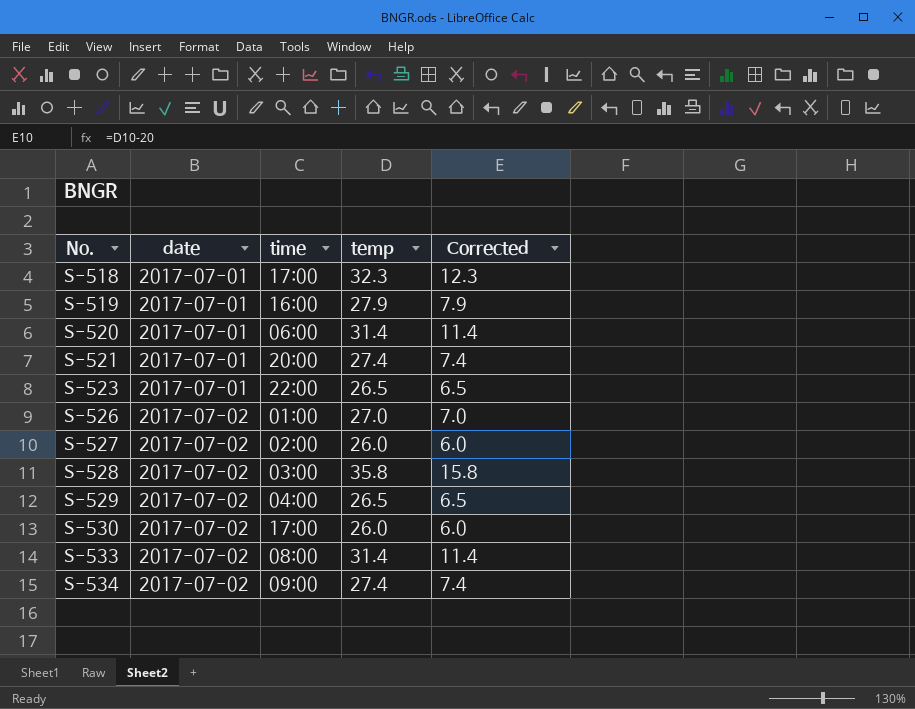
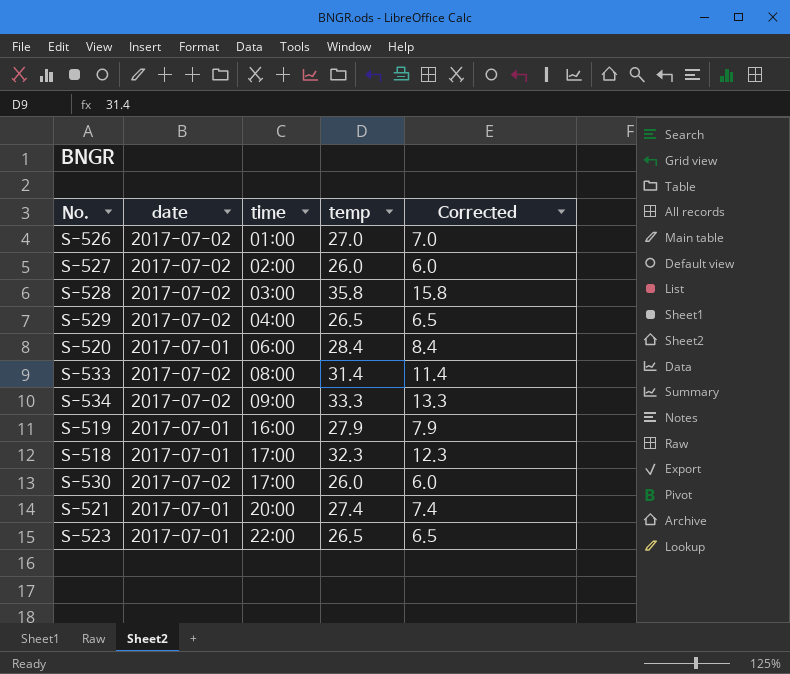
row order: No. ascending -> time ascending
S-520 | temp: 31.4 -> 28.4
S-520 | Corrected: 11.4 -> 8.4
S-534 | temp: 27.4 -> 33.3
S-534 | Corrected: 7.4 -> 13.3

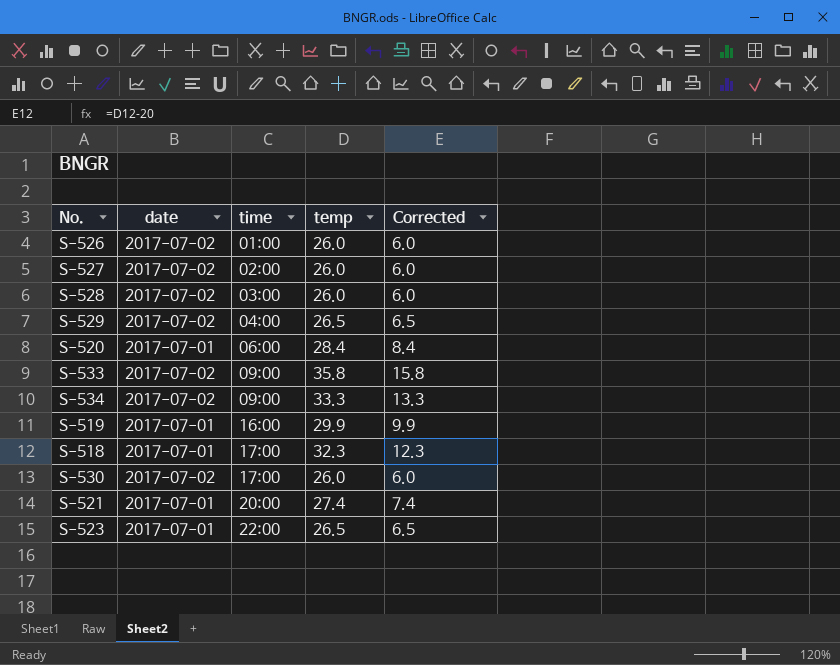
S-526 | temp: 27.0 -> 26.0
S-526 | Corrected: 7.0 -> 6.0
S-528 | temp: 35.8 -> 26.0
S-528 | Corrected: 15.8 -> 6.0
S-533 | time: 08:00 -> 09:00
S-533 | temp: 31.4 -> 35.8
S-533 | Corrected: 11.4 -> 15.8
S-519 | temp: 27.9 -> 29.9
S-519 | Corrected: 7.9 -> 9.9

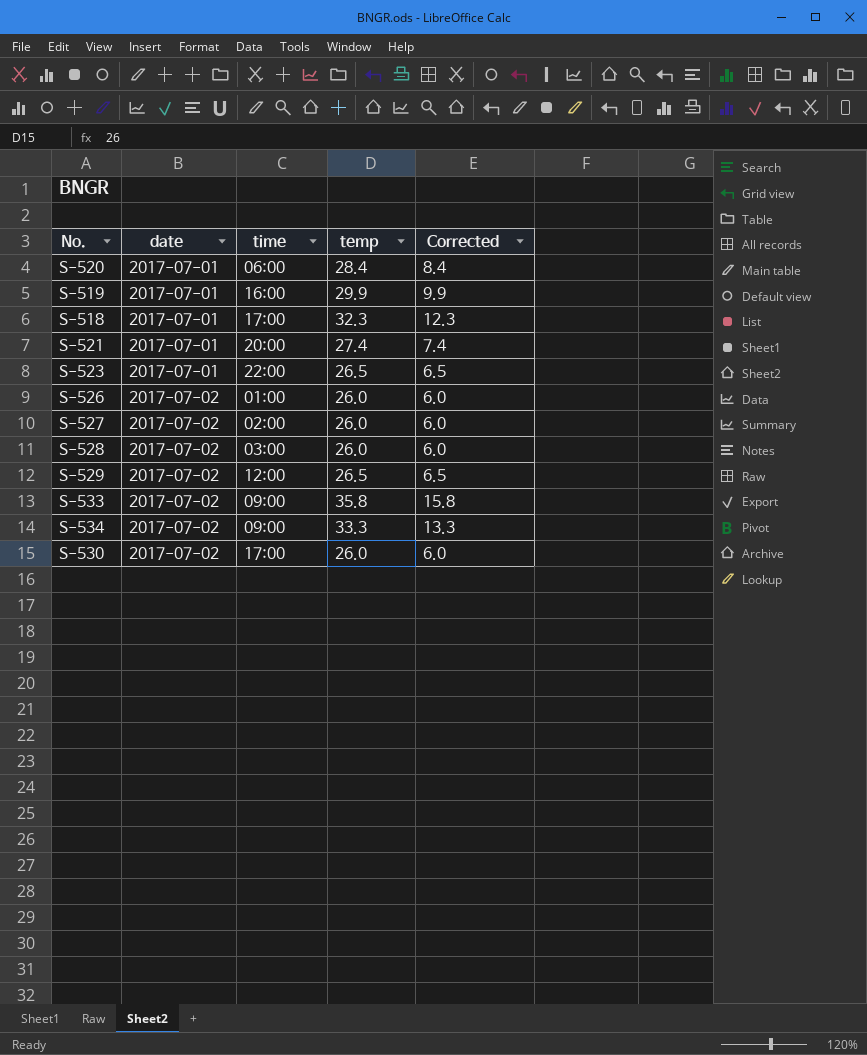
row order: time ascending -> date ascending
S-529 | time: 04:00 -> 12:00

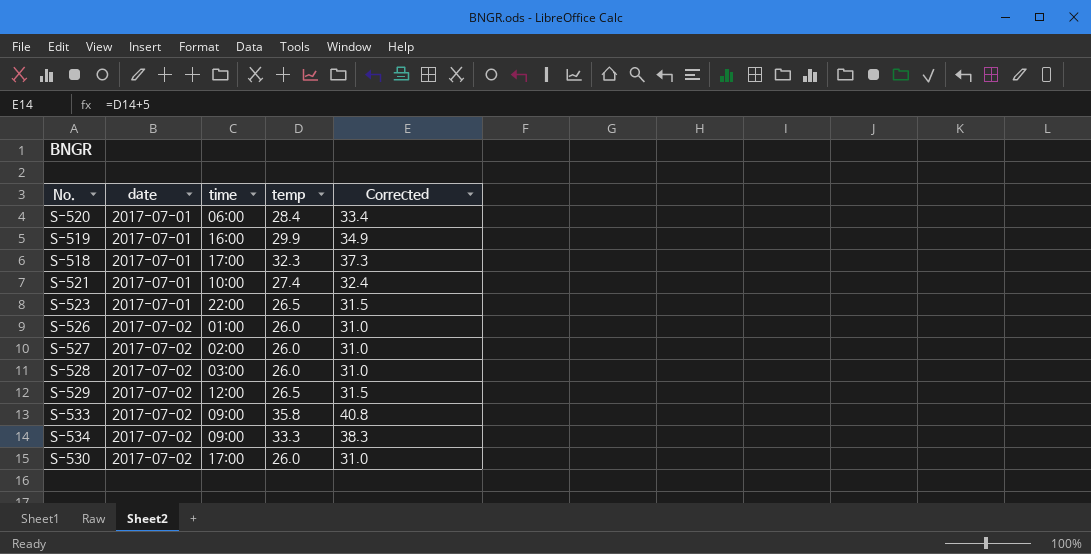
column Corrected | formula: [temp] - 20 -> [temp] + 5
S-521 | time: 20:00 -> 10:00

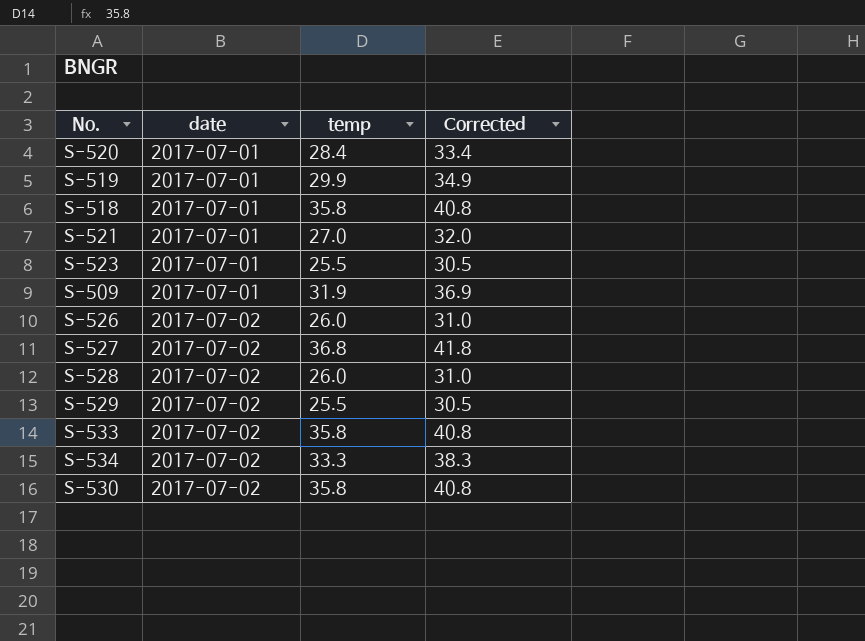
column time | position: 3 -> none
S-518 | temp: 32.3 -> 35.8
S-518 | Corrected: 37.3 -> 40.8
S-521 | temp: 27.4 -> 27.0
S-521 | Corrected: 32.4 -> 32.0
S-523 | temp: 26.5 -> 25.5
S-523 | Corrected: 31.5 -> 30.5
row S-509: none -> 2017-07-01 | 31.9 | 36.9
S-527 | temp: 26.0 -> 36.8
S-527 | Corrected: 31.0 -> 41.8
S-529 | temp: 26.5 -> 25.5
S-529 | Corrected: 31.5 -> 30.5
S-530 | temp: 26.0 -> 35.8
S-530 | Corrected: 31.0 -> 40.8

